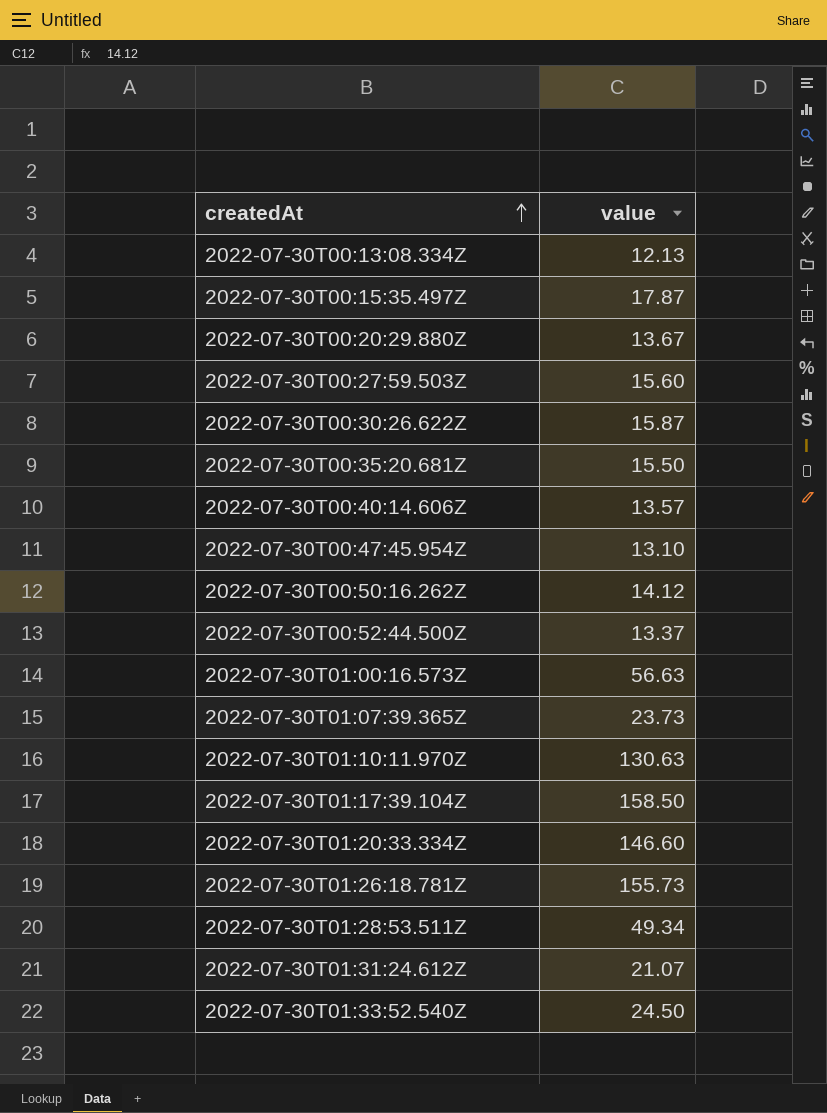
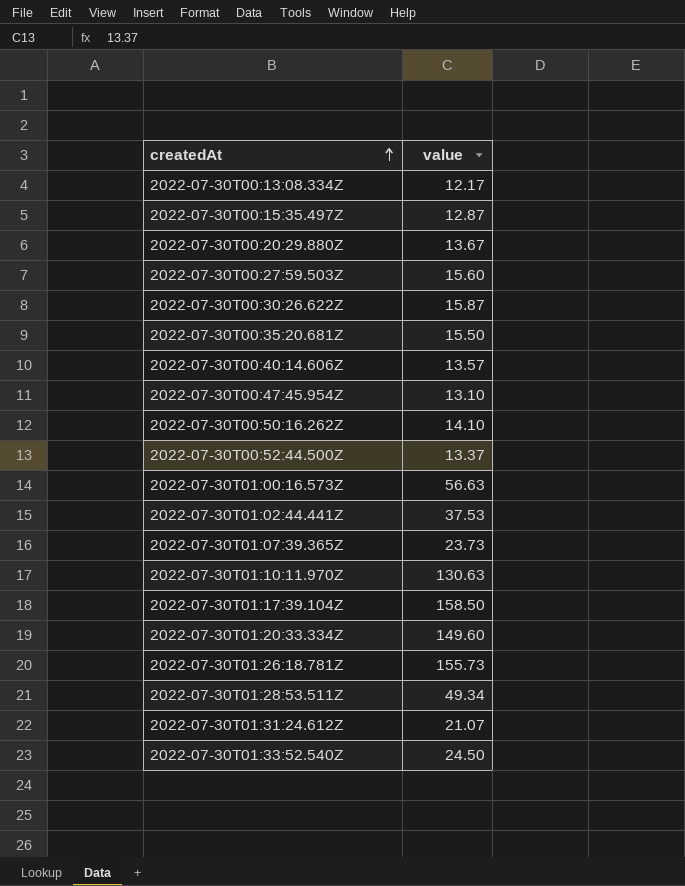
2022-07-30T00:13:08.334Z | value: 12.13 -> 12.17
2022-07-30T00:15:35.497Z | value: 17.87 -> 12.87
2022-07-30T00:50:16.262Z | value: 14.12 -> 14.10
row 2022-07-30T01:02:44.441Z: none -> 37.53
2022-07-30T01:20:33.334Z | value: 146.60 -> 149.60

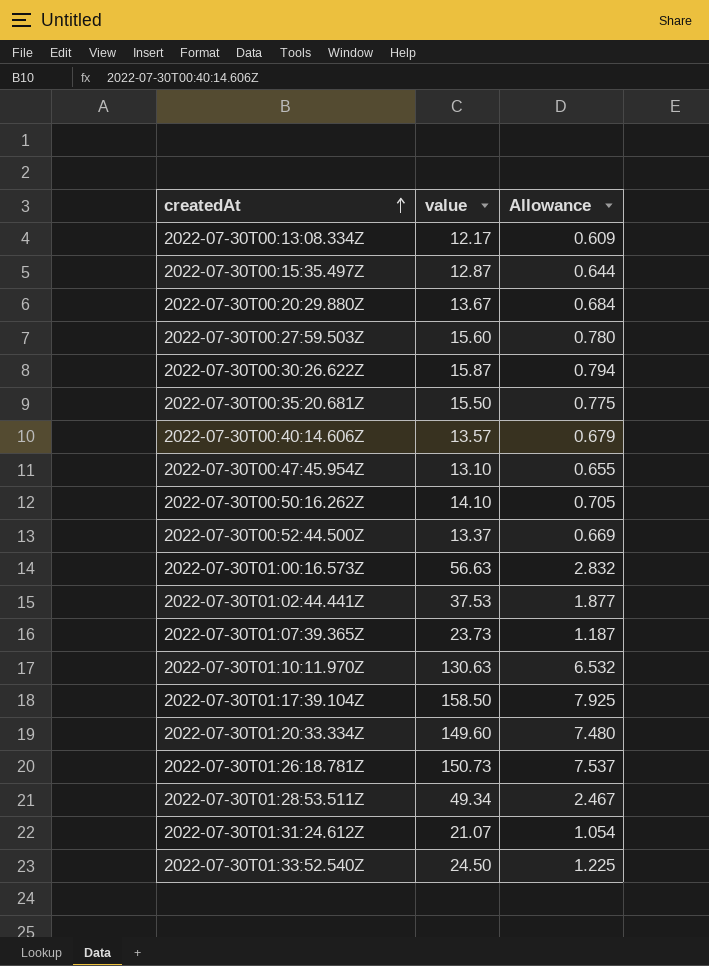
column Allowance | formula: none -> [value] * 0.05
2022-07-30T01:26:18.781Z | value: 155.73 -> 150.73

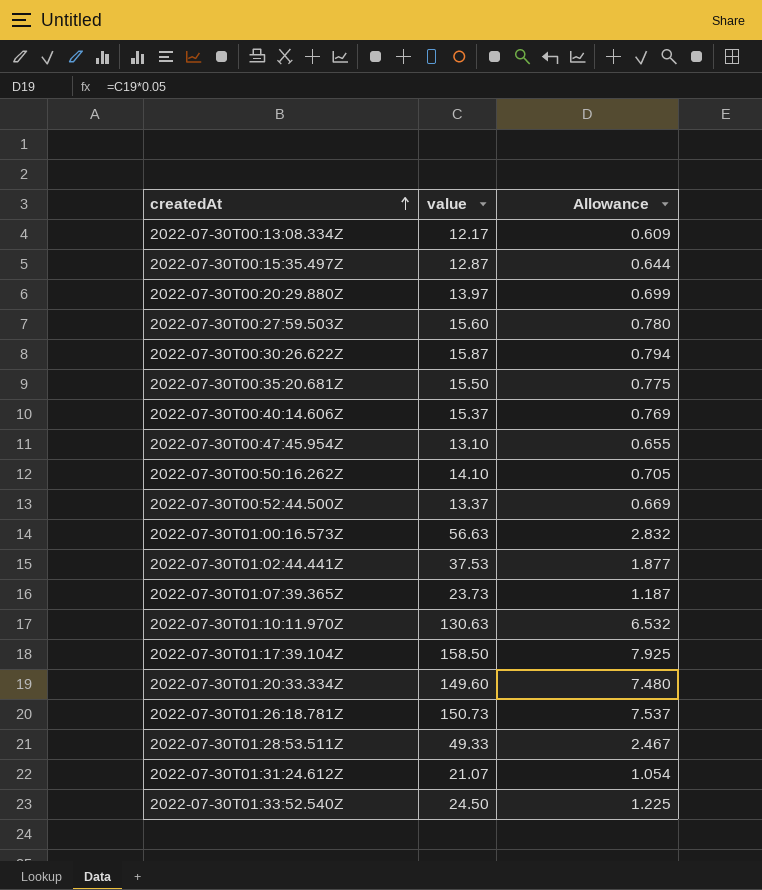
2022-07-30T00:20:29.880Z | value: 13.67 -> 13.97
2022-07-30T00:20:29.880Z | Allowance: 0.684 -> 0.699
2022-07-30T00:40:14.606Z | value: 13.57 -> 15.37
2022-07-30T00:40:14.606Z | Allowance: 0.679 -> 0.769
2022-07-30T01:28:53.511Z | value: 49.34 -> 49.33

